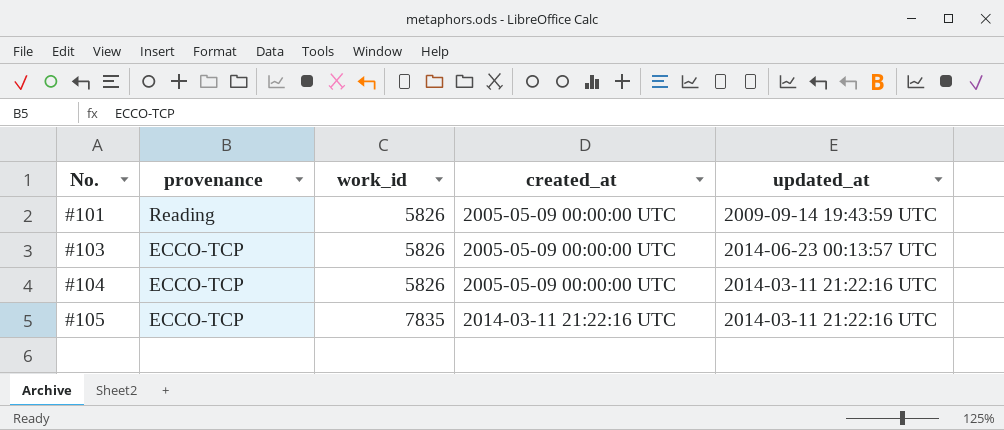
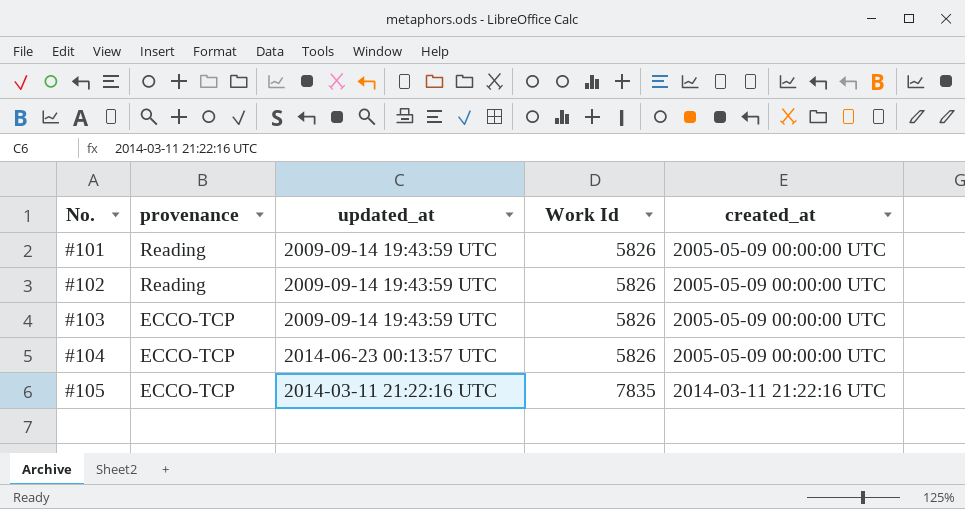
column updated_at | position: 5 -> 3
column name: work_id -> Work Id
row #102: none -> Reading | 2009-09-14 19:43:59 UTC | 5826 | 2005-05-09 00:00:00 UTC
#103 | updated_at: 2014-06-23 00:13:57 UTC -> 2009-09-14 19:43:59 UTC
#104 | updated_at: 2014-03-11 21:22:16 UTC -> 2014-06-23 00:13:57 UTC

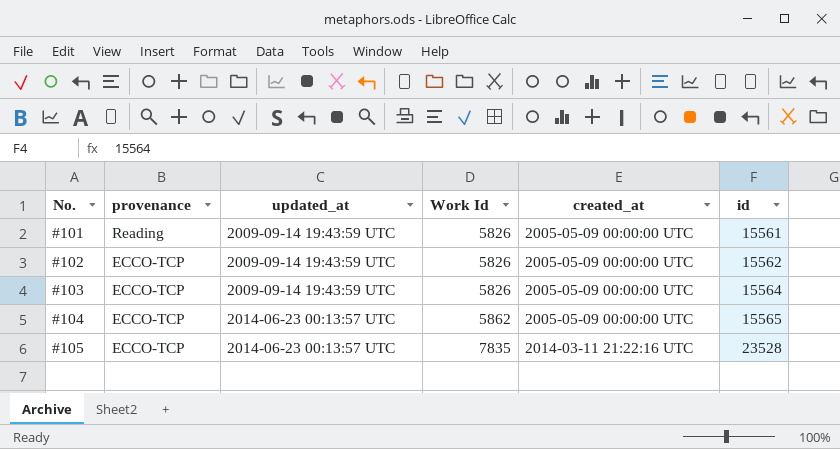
column id | position: none -> 6
#102 | provenance: Reading -> ECCO-TCP
#104 | Work Id: 5826 -> 5862
#105 | updated_at: 2014-03-11 21:22:16 UTC -> 2014-06-23 00:13:57 UTC

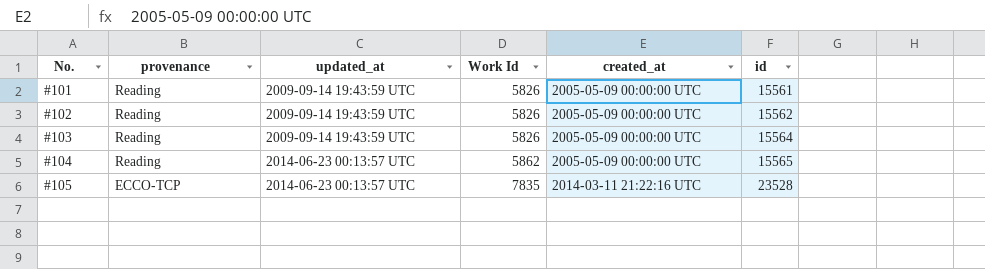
#102 | provenance: ECCO-TCP -> Reading
#103 | provenance: ECCO-TCP -> Reading
#104 | provenance: ECCO-TCP -> Reading

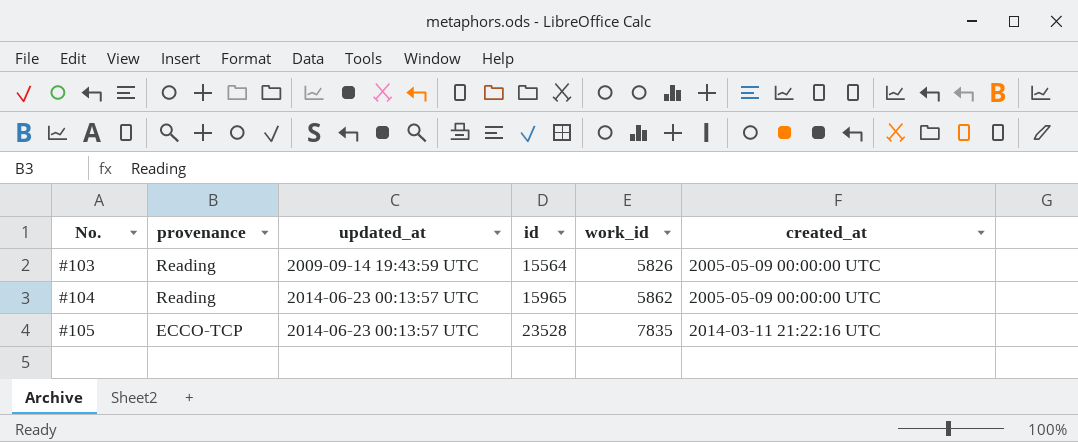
column id | position: 6 -> 4
column name: Work Id -> work_id
row #101: Reading | 2009-09-14 19:43:59 UTC | 5826 | 2005-05-09 00:00:00 UTC | 15561 -> none
row #102: Reading | 2009-09-14 19:43:59 UTC | 5826 | 2005-05-09 00:00:00 UTC | 15562 -> none
#104 | id: 15565 -> 15965

